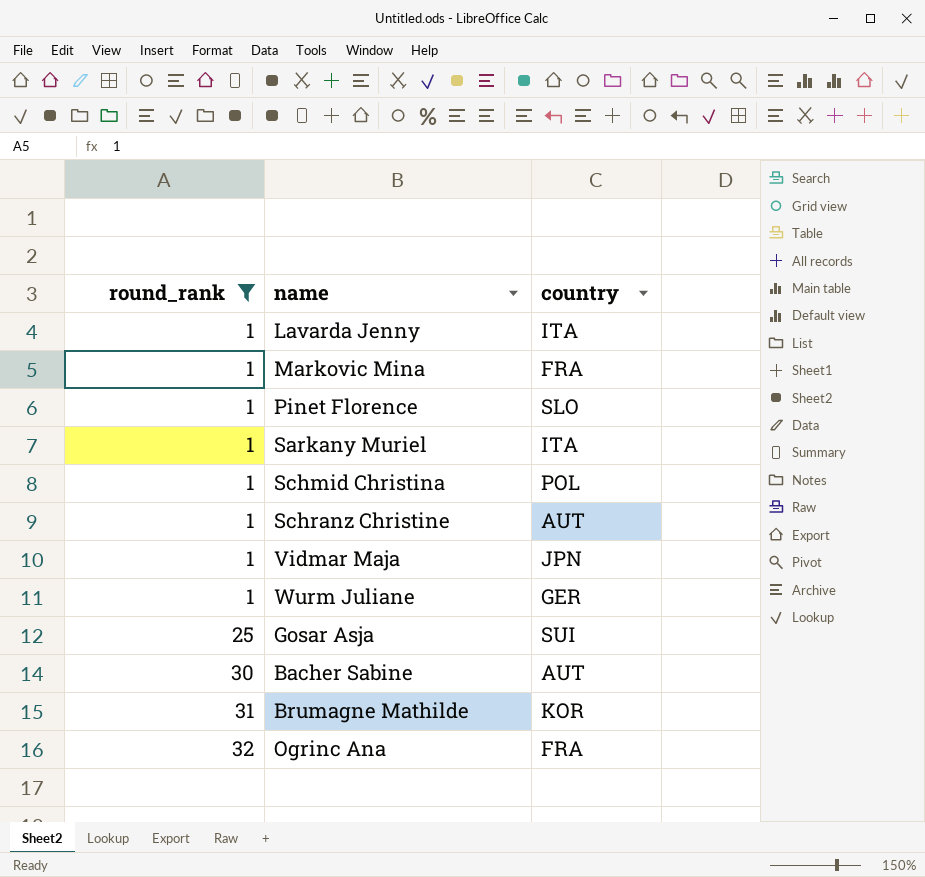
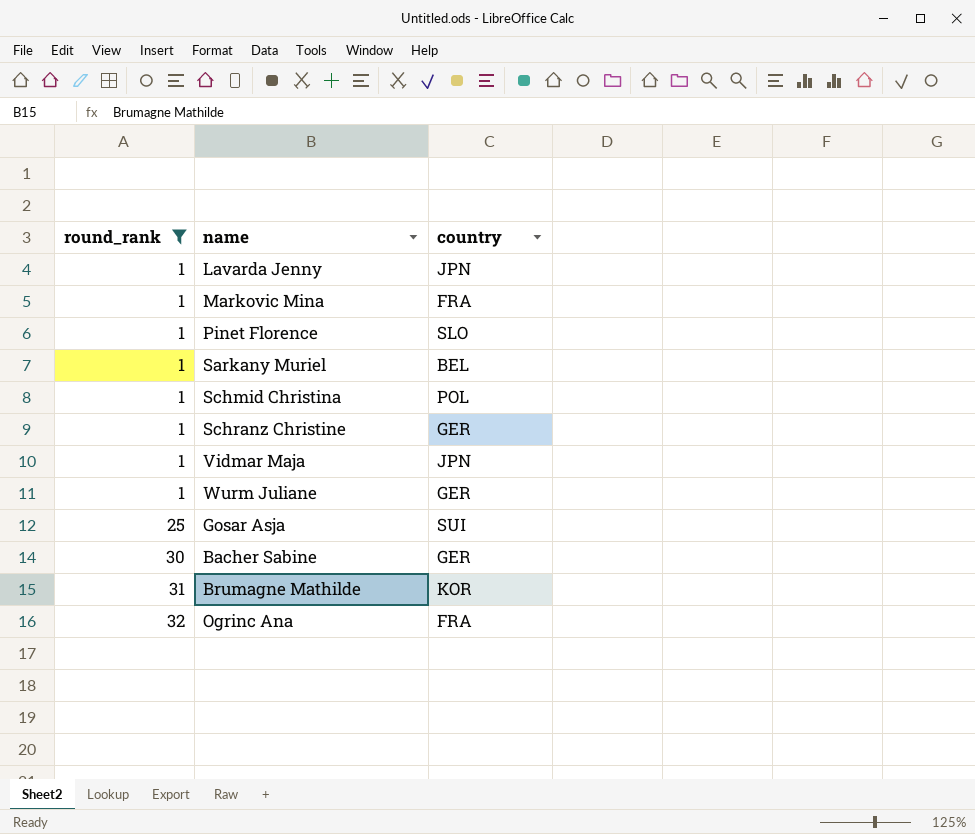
Lavarda Jenny | country: ITA -> JPN
Sarkany Muriel | country: ITA -> BEL
Schranz Christine | country: AUT -> GER
Bacher Sabine | country: AUT -> GER

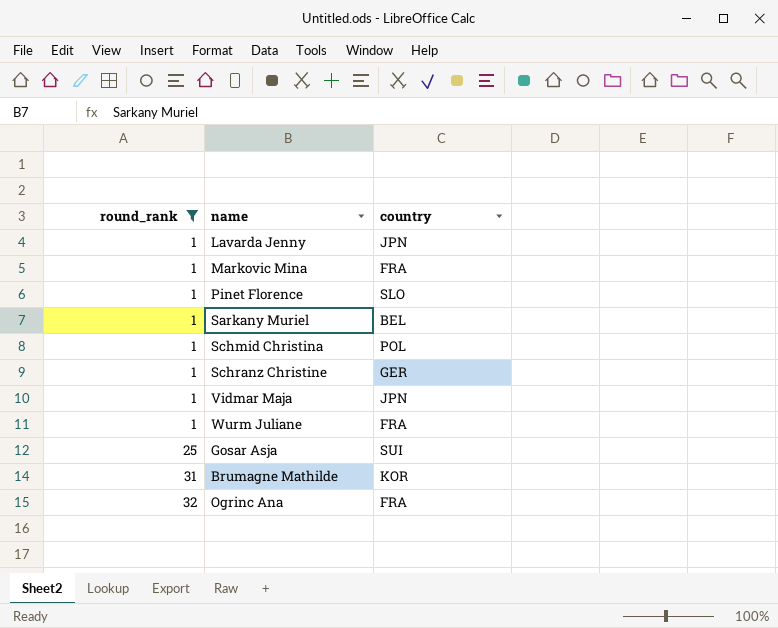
row Bacher Sabine: 30 | GER -> none
Wurm Juliane | country: GER -> FRA

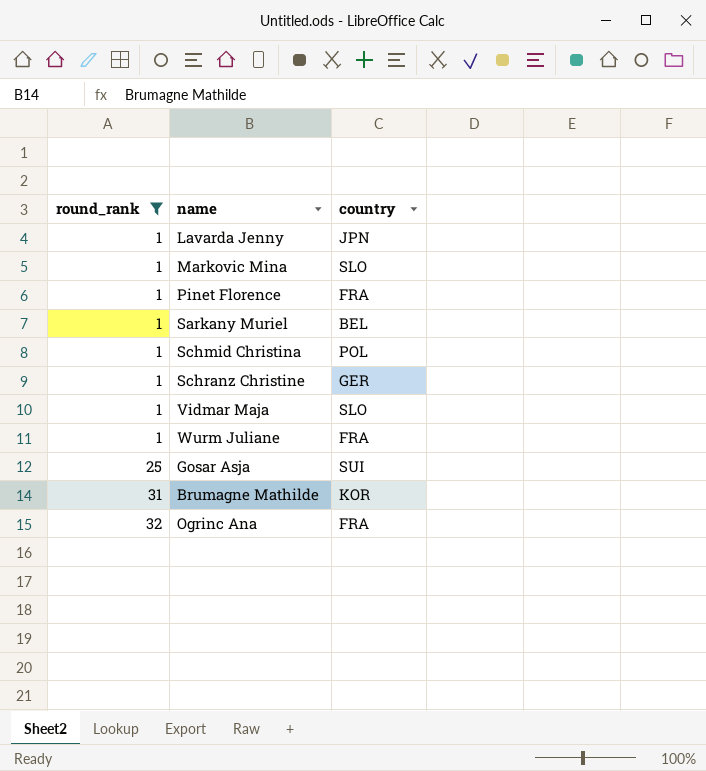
Markovic Mina | country: FRA -> SLO
Pinet Florence | country: SLO -> FRA
Vidmar Maja | country: JPN -> SLO

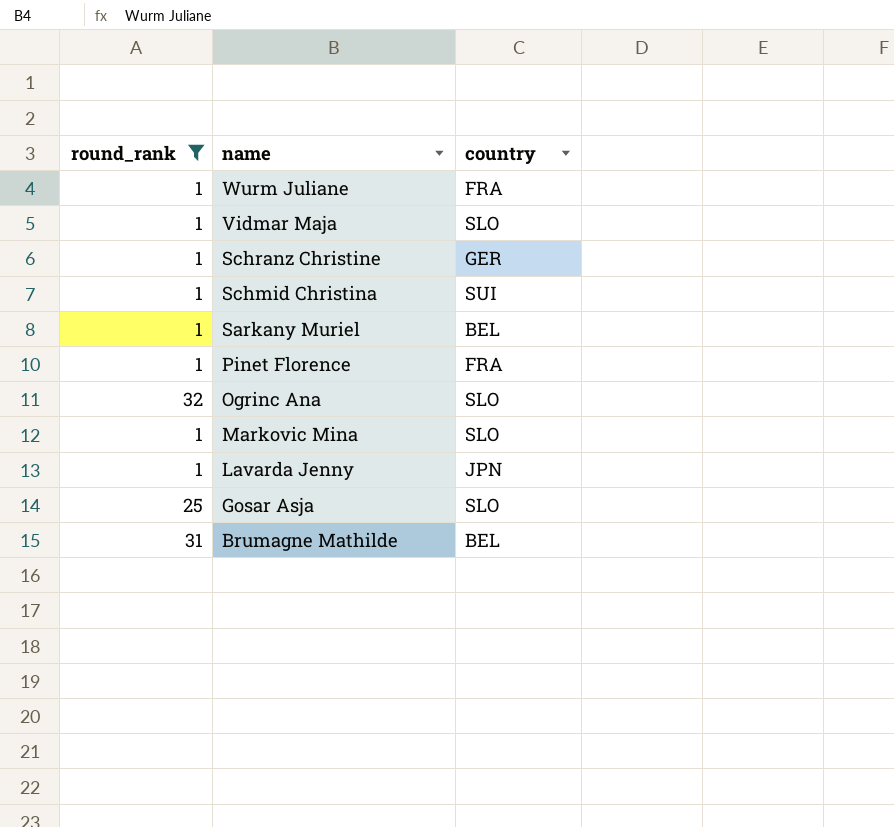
row order: round_rank ascending -> name descending
Schmid Christina | country: POL -> SUI
Ogrinc Ana | country: FRA -> SLO
Gosar Asja | country: SUI -> SLO
Brumagne Mathilde | country: KOR -> BEL

